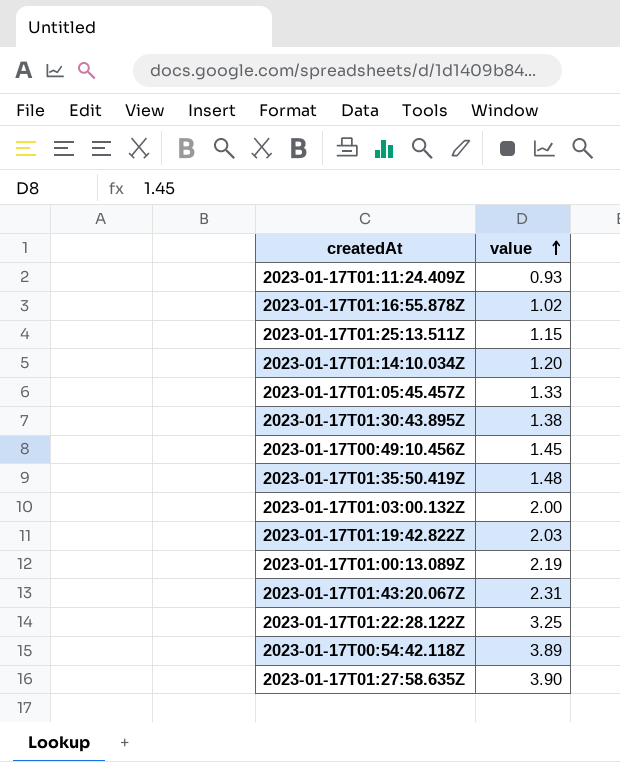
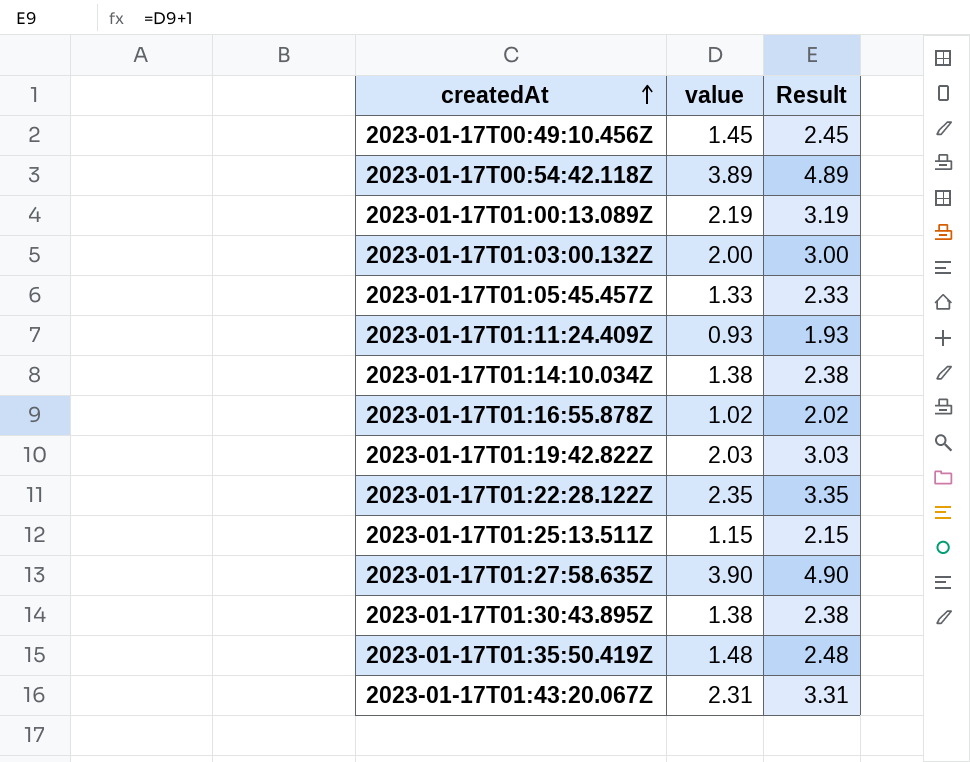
row order: value ascending -> createdAt ascending
column Result | formula: none -> [value] + 1
2023-01-17T01:14:10.034Z | value: 1.20 -> 1.38
2023-01-17T01:22:28.122Z | value: 3.25 -> 2.35

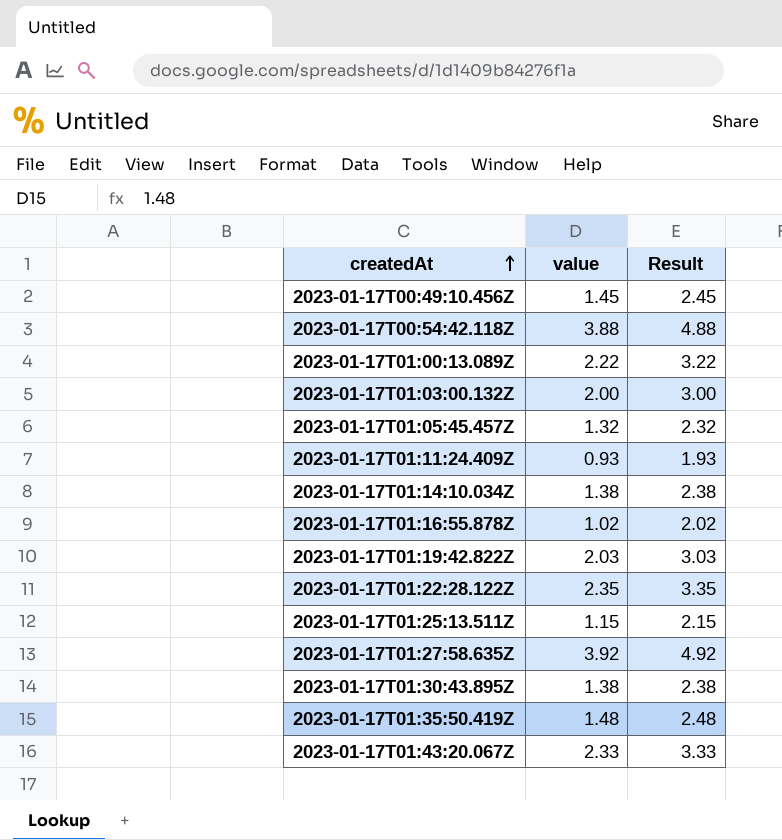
2023-01-17T00:54:42.118Z | value: 3.89 -> 3.88
2023-01-17T00:54:42.118Z | Result: 4.89 -> 4.88
2023-01-17T01:00:13.089Z | value: 2.19 -> 2.22
2023-01-17T01:00:13.089Z | Result: 3.19 -> 3.22
2023-01-17T01:05:45.457Z | value: 1.33 -> 1.32
2023-01-17T01:05:45.457Z | Result: 2.33 -> 2.32
2023-01-17T01:27:58.635Z | value: 3.90 -> 3.92
2023-01-17T01:27:58.635Z | Result: 4.90 -> 4.92
2023-01-17T01:43:20.067Z | value: 2.31 -> 2.33
2023-01-17T01:43:20.067Z | Result: 3.31 -> 3.33

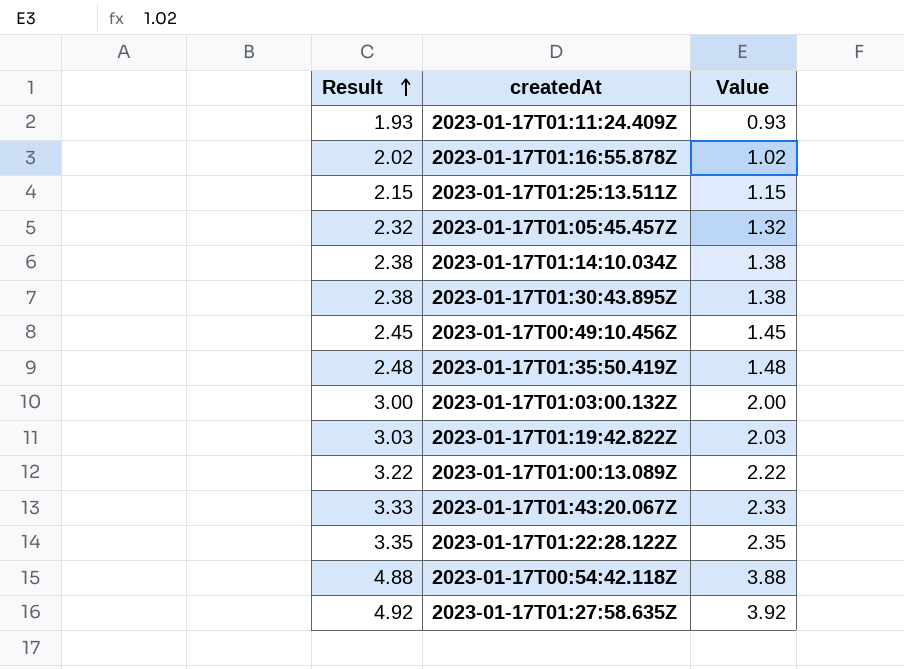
row order: createdAt ascending -> Result ascending
column Result | position: 3 -> 1
column name: value -> Value

